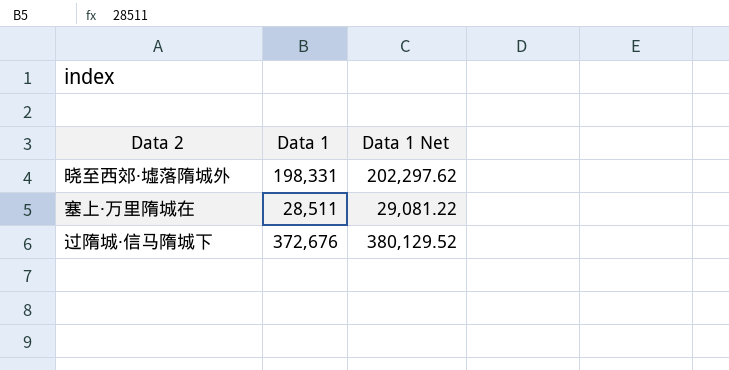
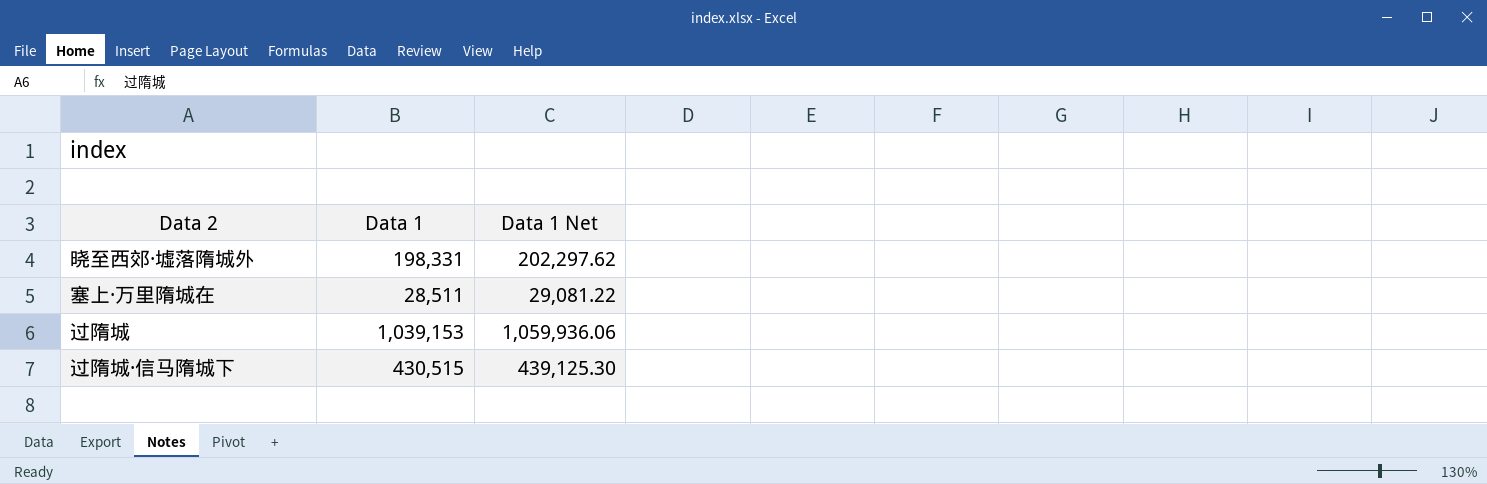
row 过隋城: none -> 1,039,153 | 1,059,936.06
过隋城·信马隋城下 | Data 1: 372,676 -> 430,515
过隋城·信马隋城下 | Data 1 Net: 380,129.52 -> 439,125.30

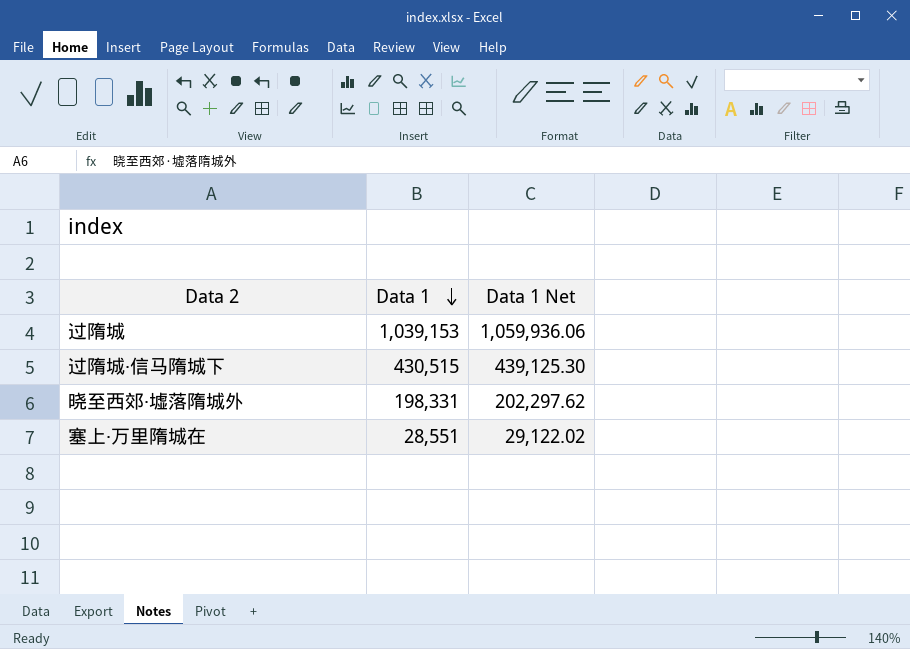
row order: none -> Data 1 descending
塞上·万里隋城在 | Data 1: 28,511 -> 28,551
塞上·万里隋城在 | Data 1 Net: 29,081.22 -> 29,122.02

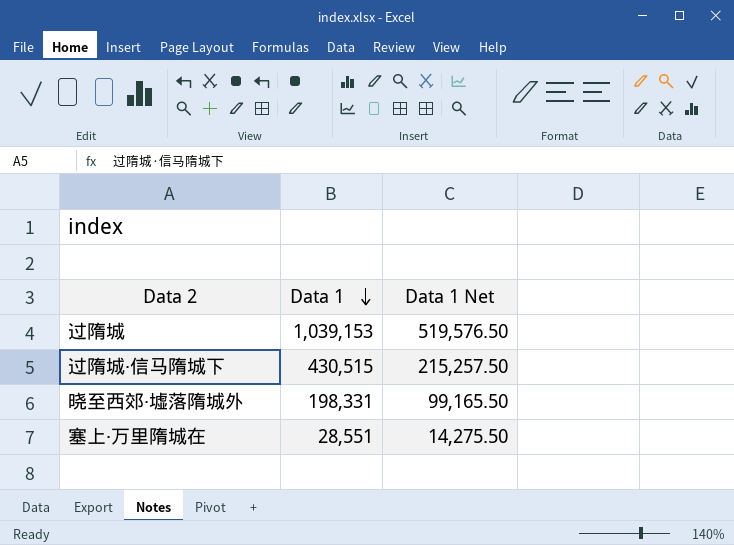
column Data 1 Net | formula: [Data 1] * 1.02 -> [Data 1] * 0.5

